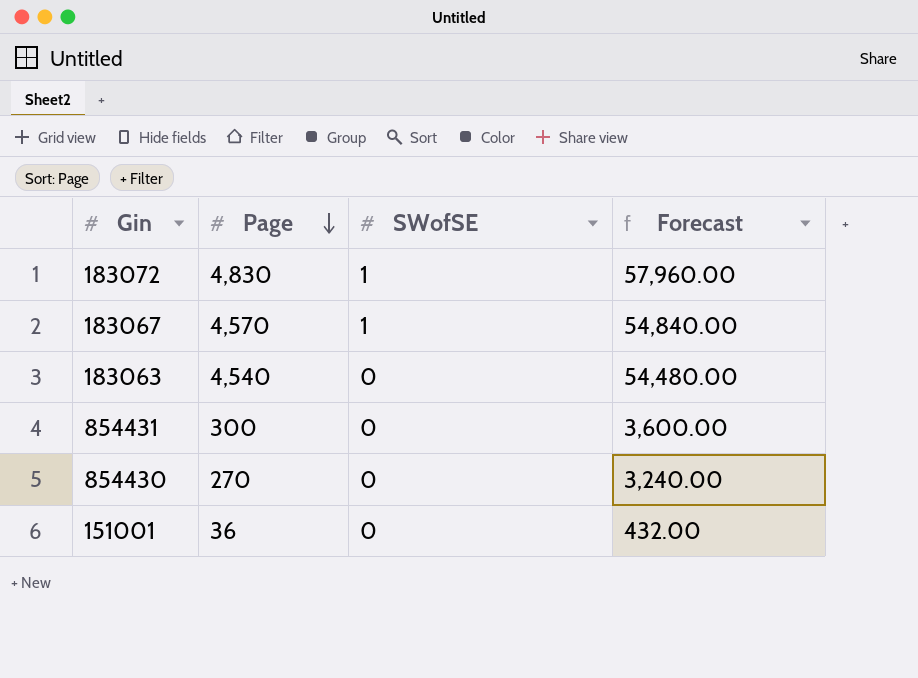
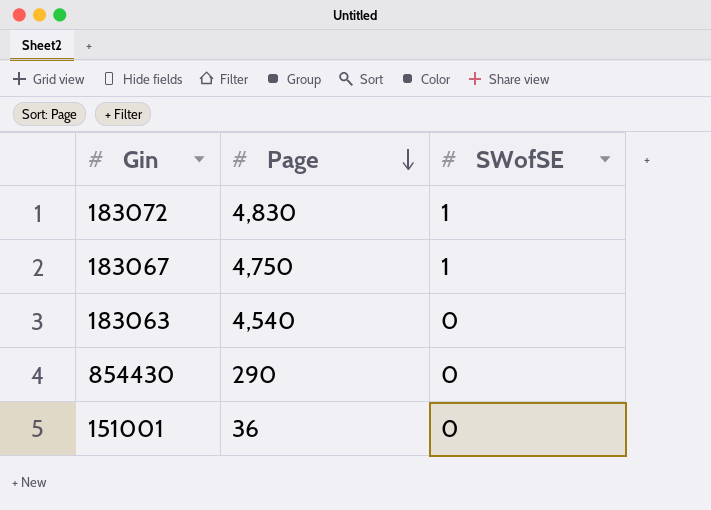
column Forecast | formula: [Page] * 12 -> none
row 854431: 300 | 0 | 3,600.00 -> none
183067 | Page: 4,570 -> 4,750
854430 | Page: 270 -> 290

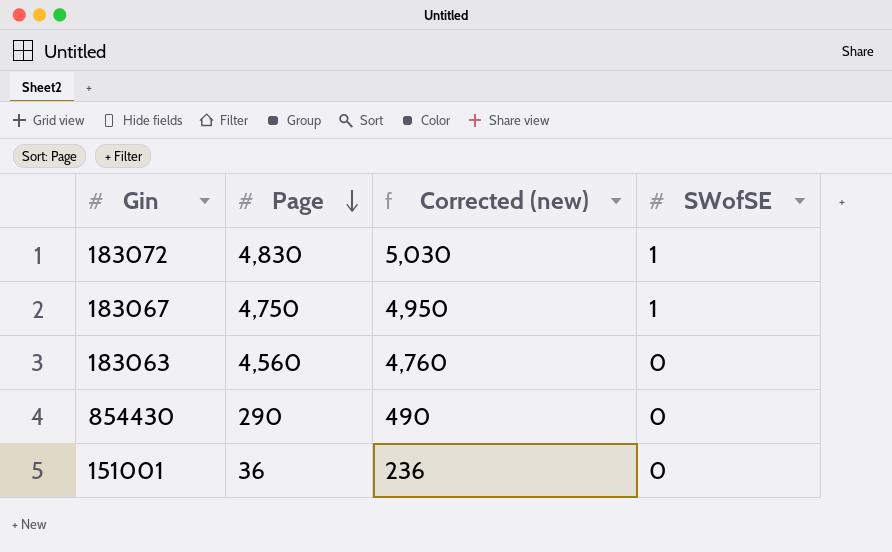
column Corrected (new) | formula: none -> [Page] + 200
183063 | Page: 4,540 -> 4,560

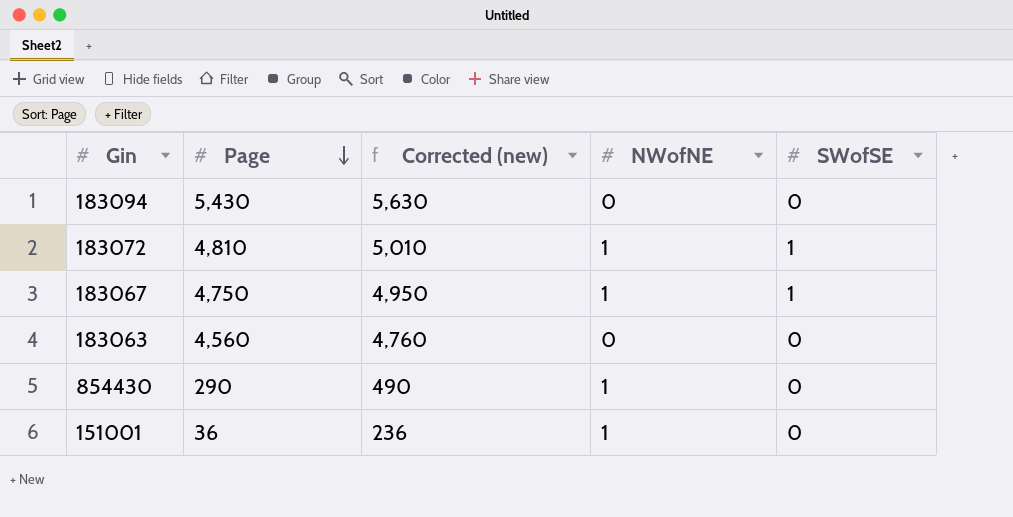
column NWofNE | position: none -> 4
row 183094: none -> 5,430 | 5,630 | 0 | 0
183072 | Page: 4,830 -> 4,810
183072 | Corrected (new): 5,030 -> 5,010

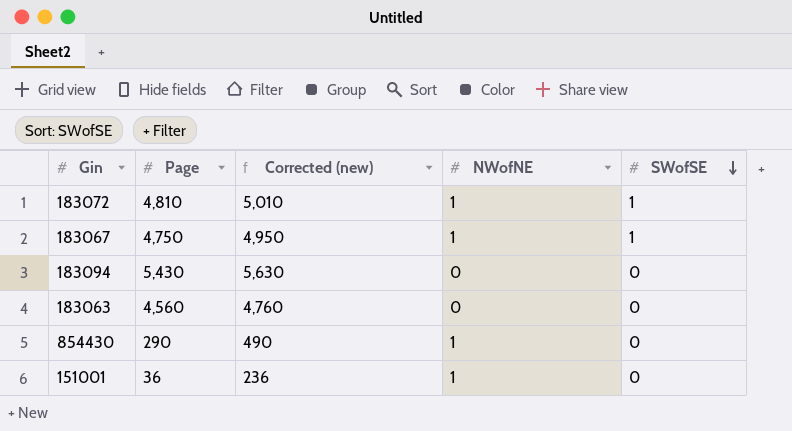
row order: Page descending -> SWofSE descending

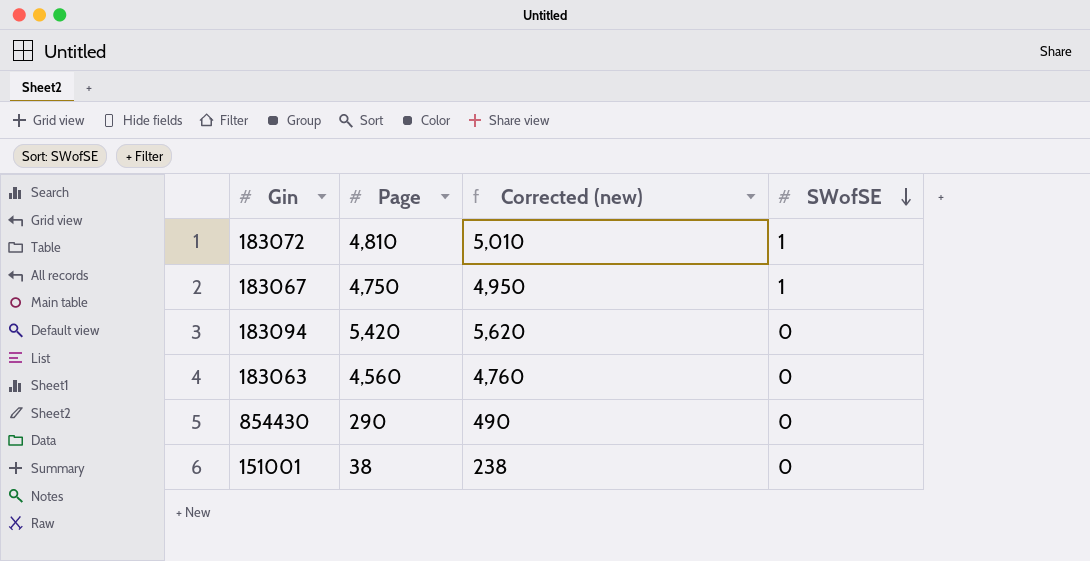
column NWofNE | position: 4 -> none
183094 | Page: 5,430 -> 5,420
183094 | Corrected (new): 5,630 -> 5,620
151001 | Page: 36 -> 38
151001 | Corrected (new): 236 -> 238

